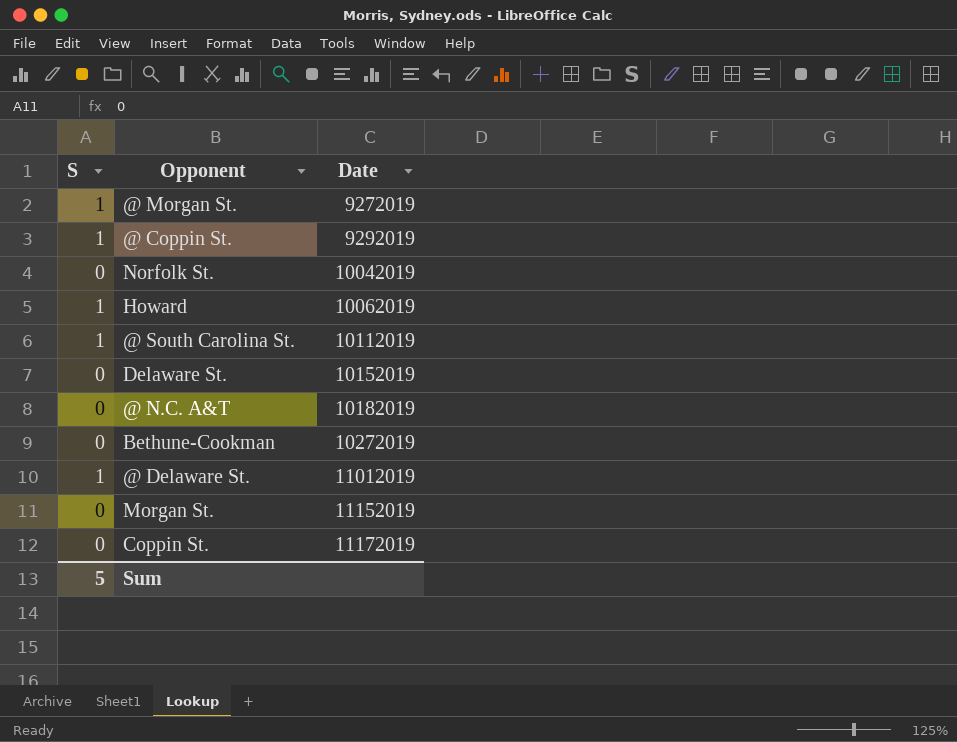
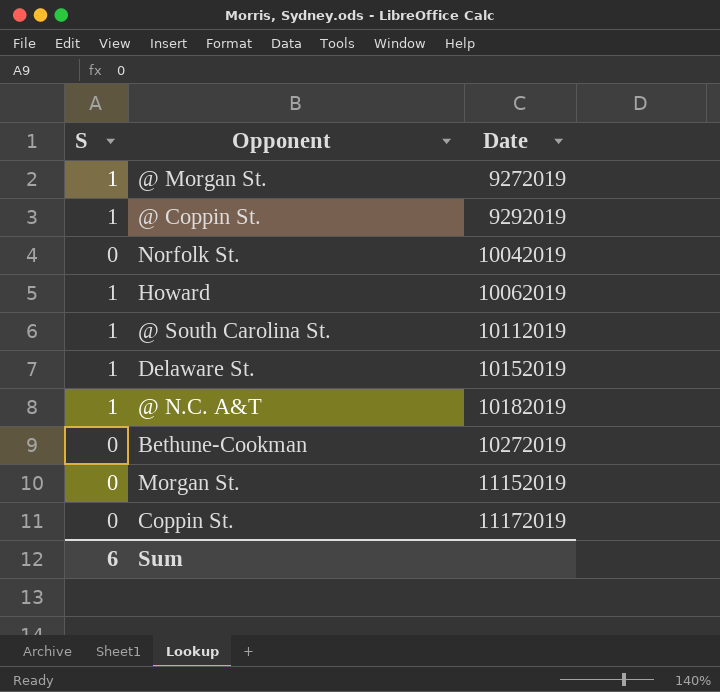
row @ Delaware St.: 1 | 11012019 -> none
Delaware St. | S: 0 -> 1
@ N.C. A&T | S: 0 -> 1
Sum | S: 5 -> 6

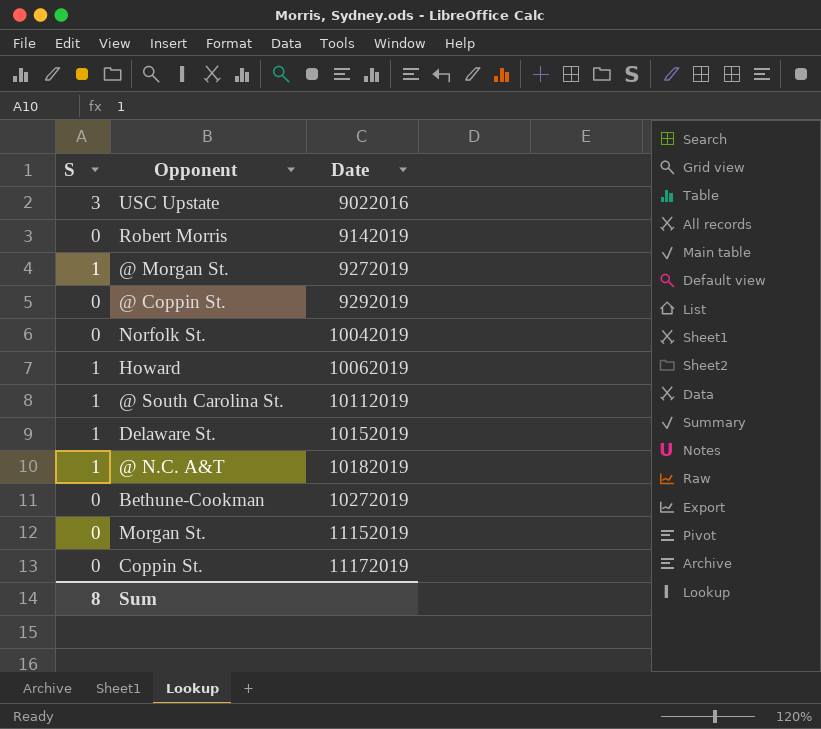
row USC Upstate: none -> 3 | 9022016
row Robert Morris: none -> 0 | 9142019
@ Coppin St. | S: 1 -> 0
Sum | S: 6 -> 8

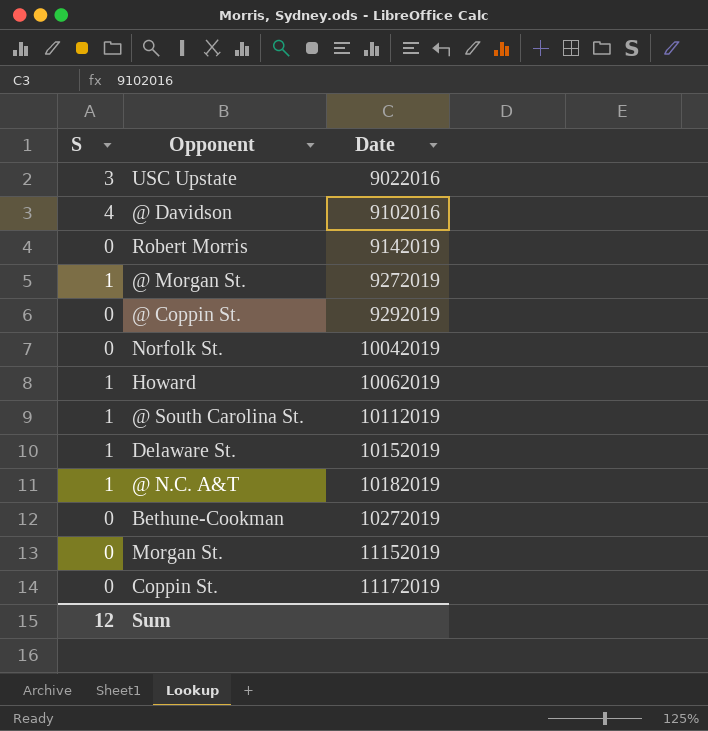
row @ Davidson: none -> 4 | 9102016
Sum | S: 8 -> 12

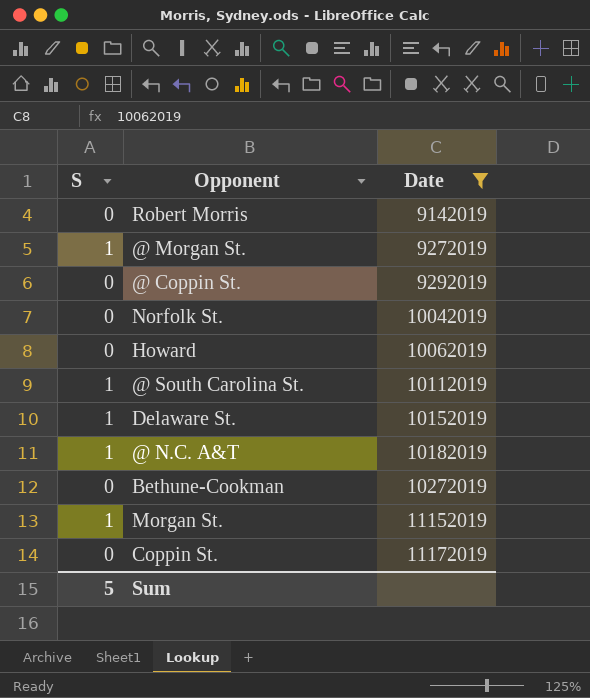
filter: none -> Date >= 9142019
Howard | S: 1 -> 0
Morgan St. | S: 0 -> 1
Sum | S: 12 -> 5

